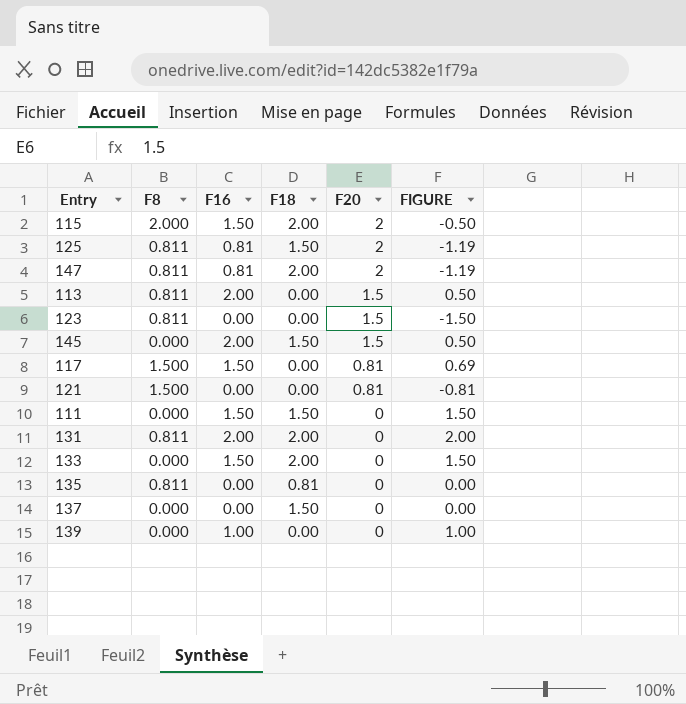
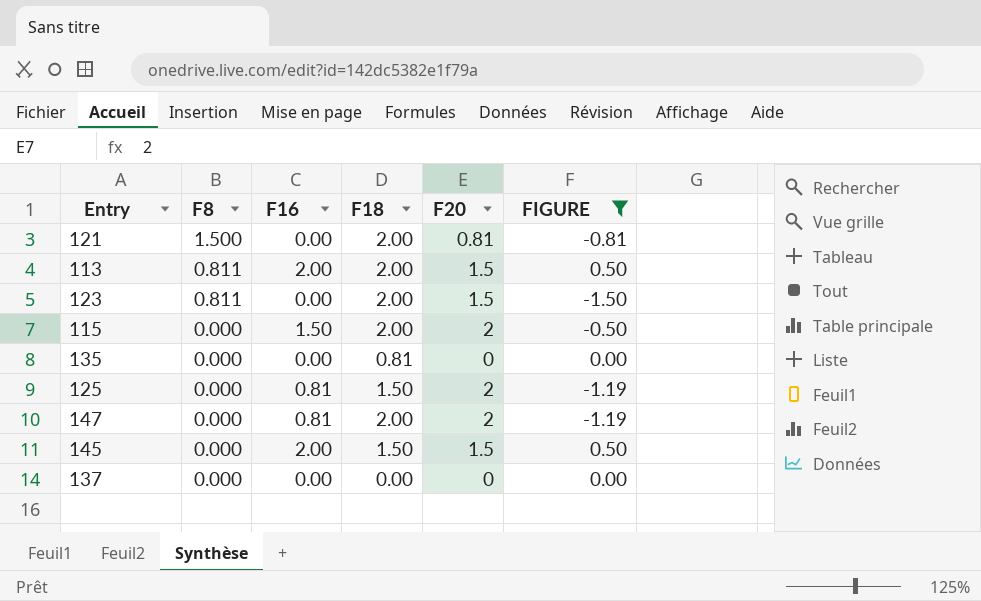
filter: none -> FIGURE <= 0.50
row order: F20 descending -> F8 descending
121 | F18: 0.00 -> 2.00
113 | F18: 0.00 -> 2.00
123 | F18: 0.00 -> 2.00
115 | F8: 2.000 -> 0.000
135 | F8: 0.811 -> 0.000
125 | F8: 0.811 -> 0.000
147 | F8: 0.811 -> 0.000
137 | F18: 1.50 -> 0.00

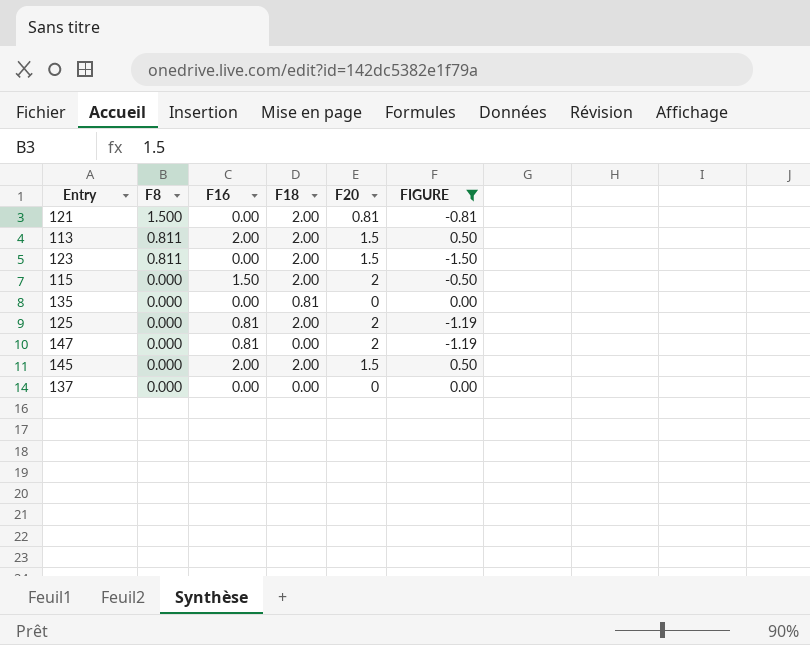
125 | F18: 1.50 -> 2.00
147 | F18: 2.00 -> 0.00
145 | F18: 1.50 -> 2.00

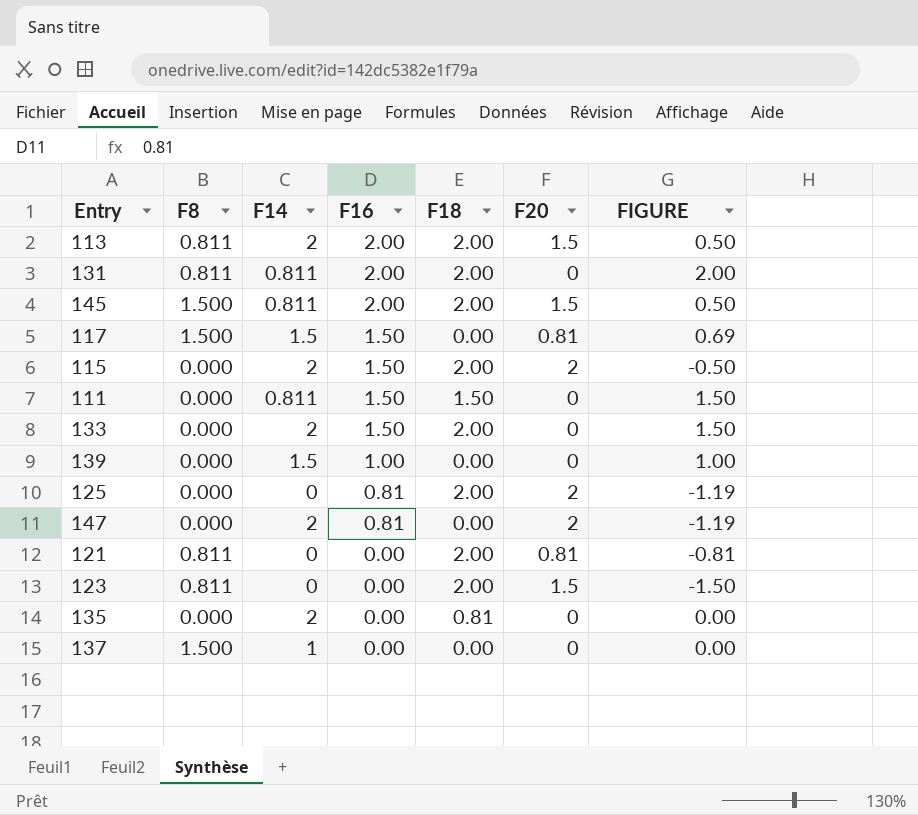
filter: FIGURE <= 0.50 -> none
row order: F8 descending -> F16 descending
column F14 | position: none -> 3
145 | F8: 0.000 -> 1.500
121 | F8: 1.500 -> 0.811
137 | F8: 0.000 -> 1.500

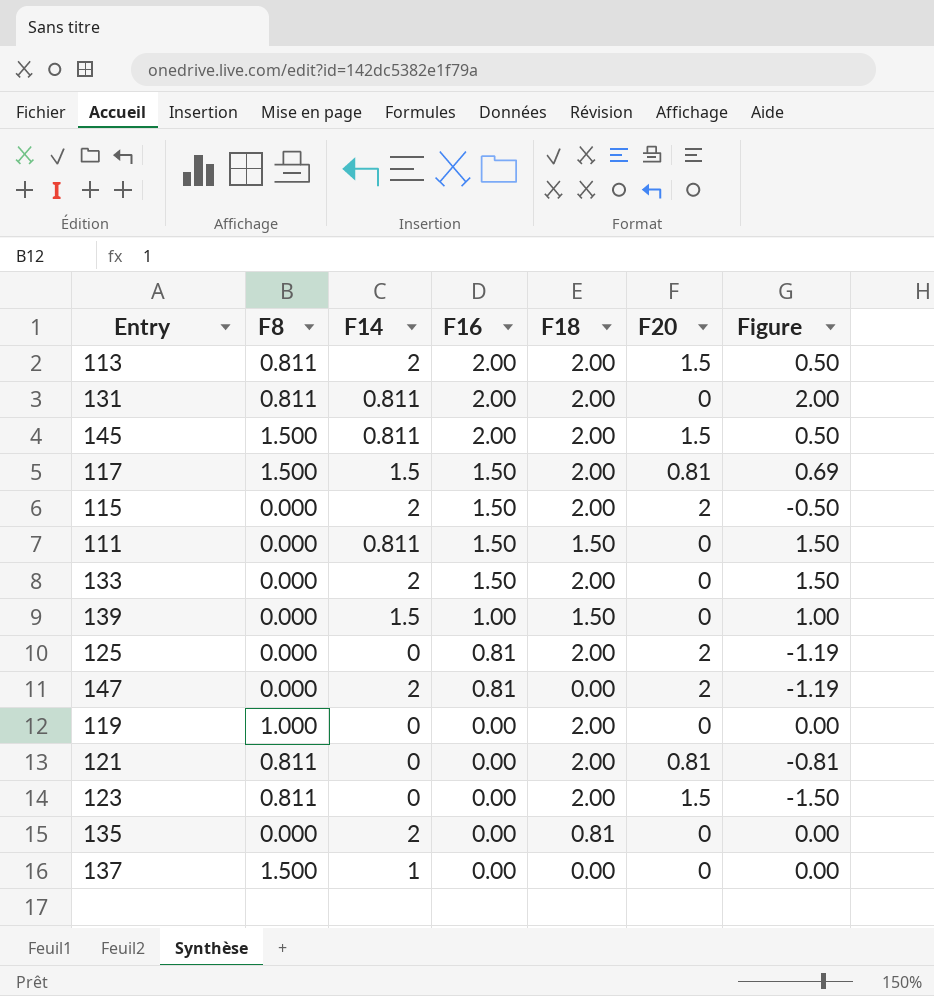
column name: FIGURE -> Figure
117 | F18: 0.00 -> 2.00
139 | F18: 0.00 -> 1.50
row 119: none -> 1.000 | 0 | 0.00 | 2.00 | 0 | 0.00

